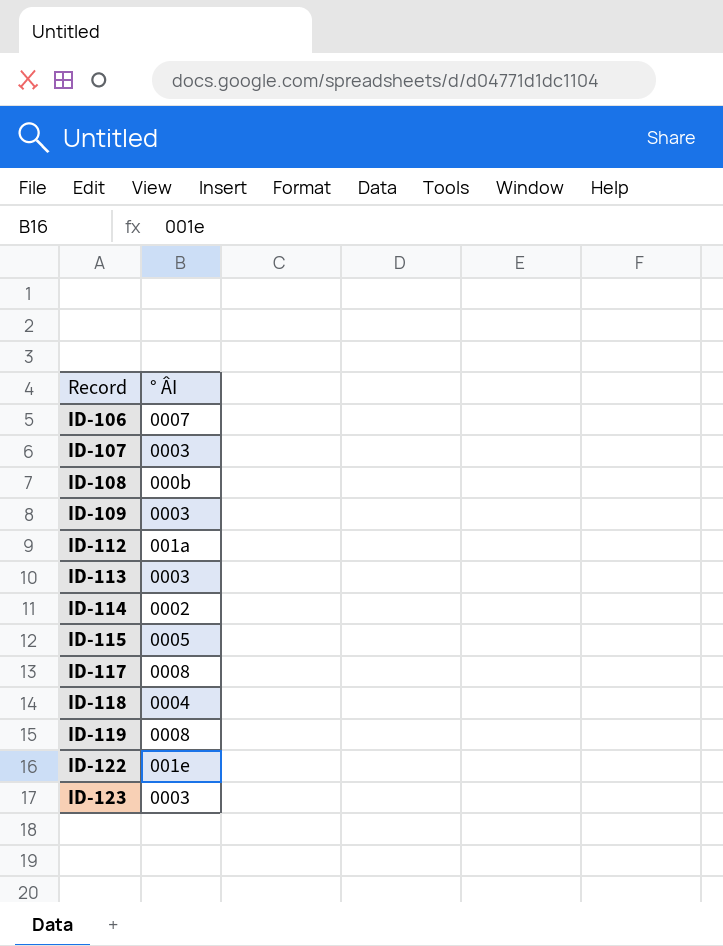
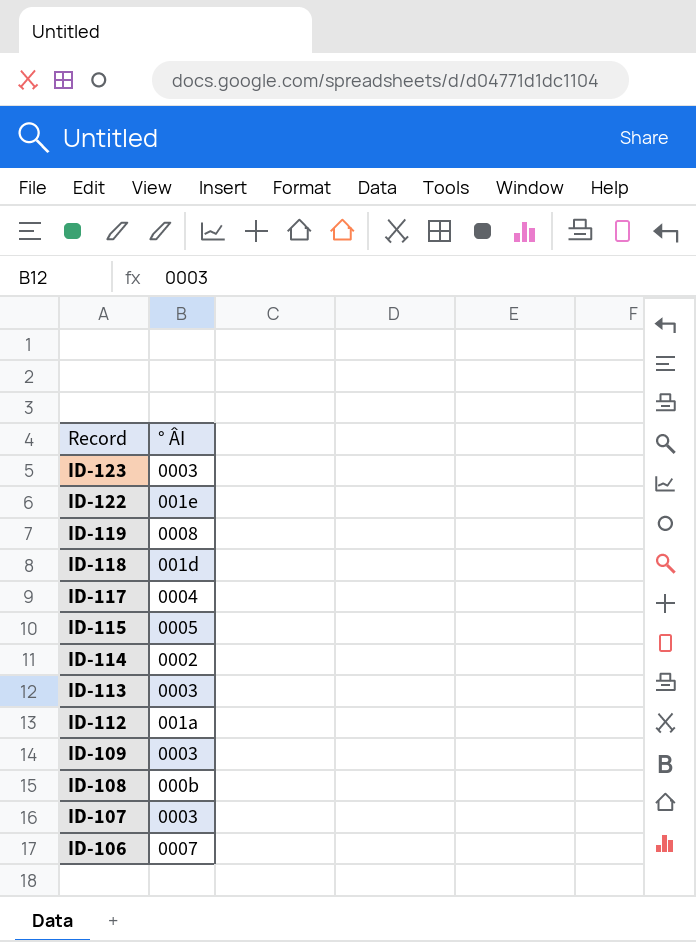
row order: Record ascending -> Record descending
ID-118 | ° ÂI: 0004 -> 001d
ID-117 | ° ÂI: 0008 -> 0004

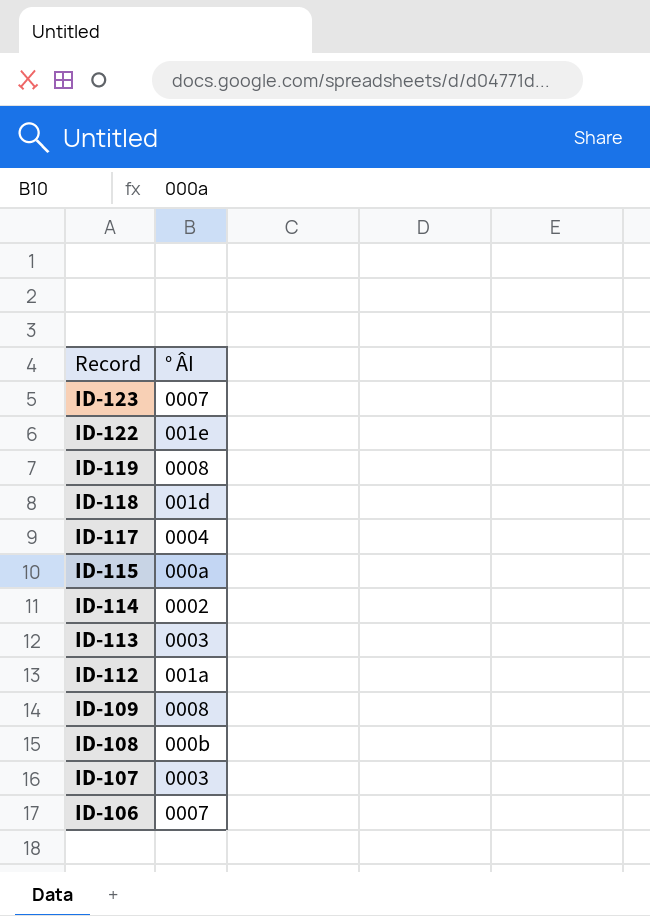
ID-123 | ° ÂI: 0003 -> 0007
ID-115 | ° ÂI: 0005 -> 000a
ID-109 | ° ÂI: 0003 -> 0008

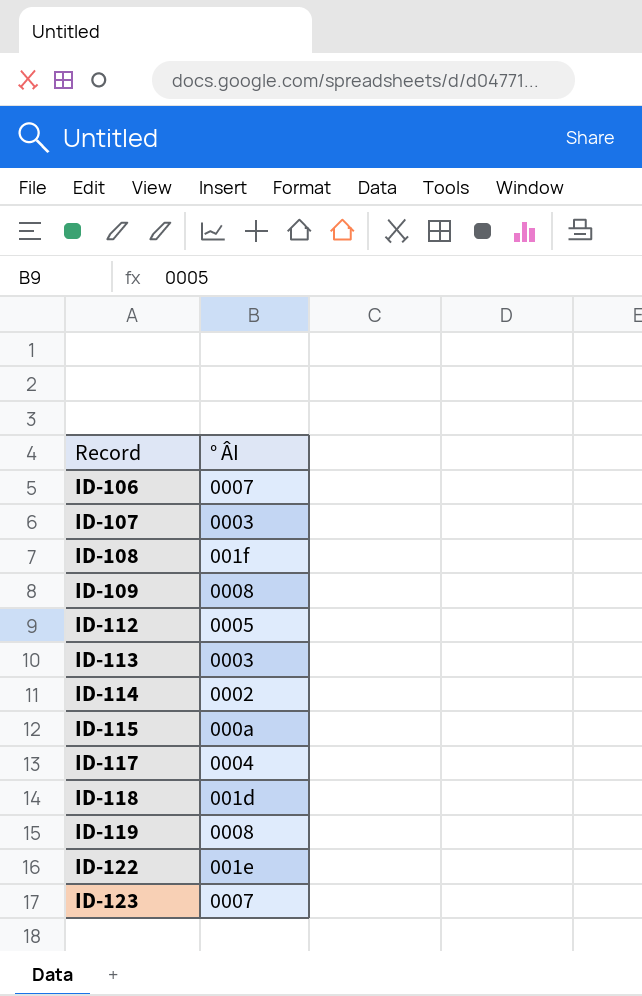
row order: Record descending -> Record ascending
ID-108 | ° ÂI: 000b -> 001f
ID-112 | ° ÂI: 001a -> 0005

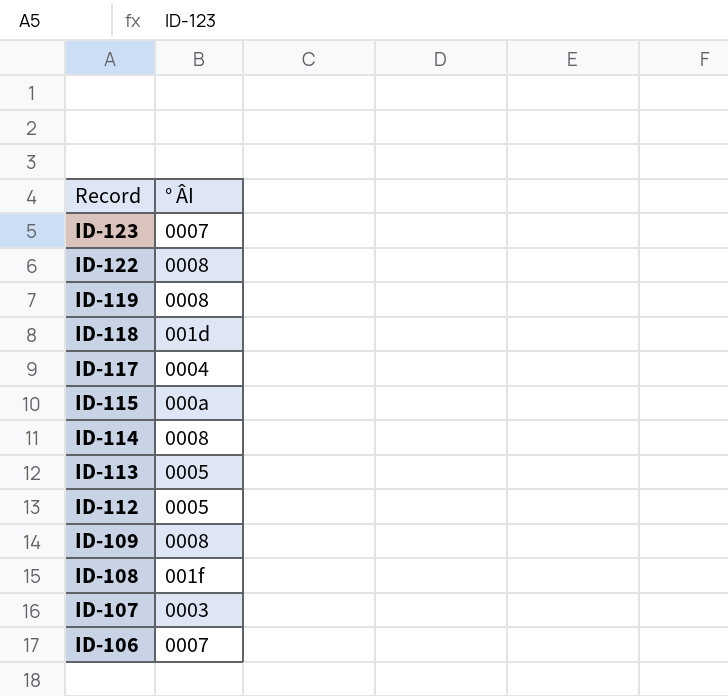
row order: Record ascending -> Record descending
ID-122 | ° ÂI: 001e -> 0008
ID-114 | ° ÂI: 0002 -> 0008
ID-113 | ° ÂI: 0003 -> 0005

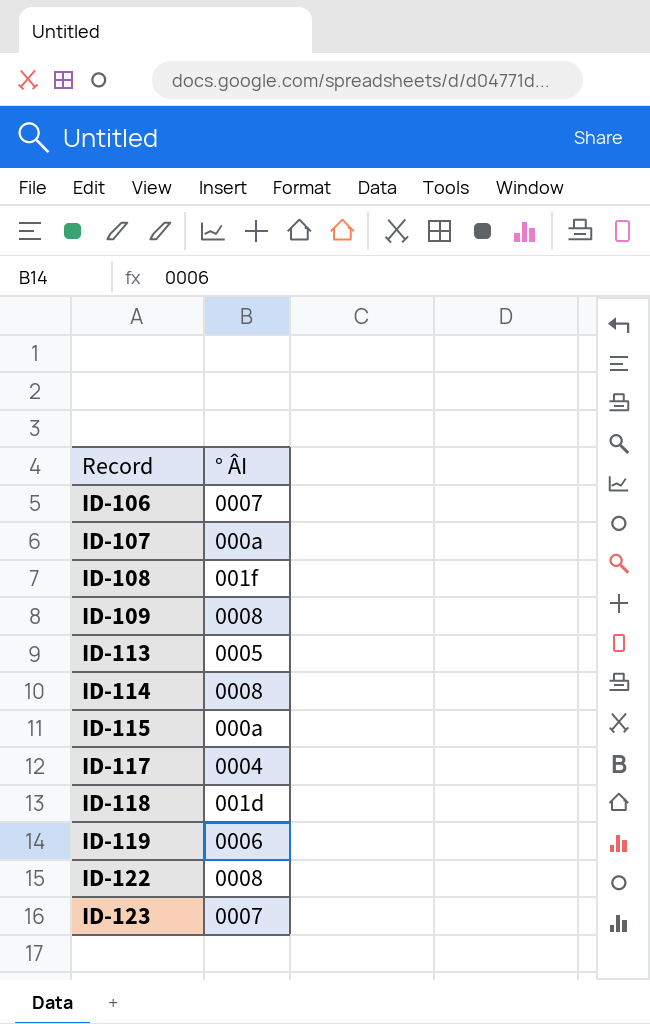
row order: Record descending -> Record ascending
row ID-112: 0005 -> none
ID-107 | ° ÂI: 0003 -> 000a
ID-119 | ° ÂI: 0008 -> 0006

